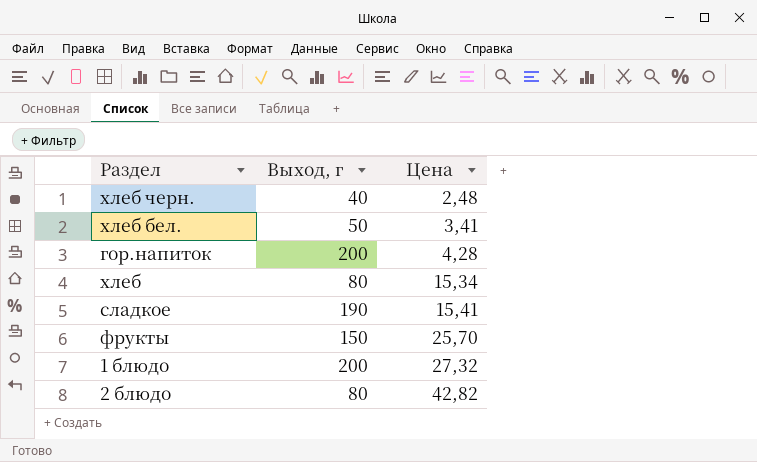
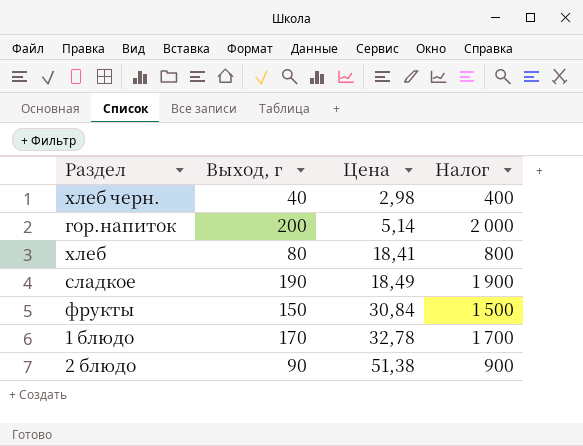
column Налог | formula: none -> [Выход, г] * 10
row хлеб бел.: 50 | 3,41 -> none
хлеб черн. | Цена: 2,48 -> 2,98
гор.напиток | Цена: 4,28 -> 5,14
хлеб | Цена: 15,34 -> 18,41
сладкое | Цена: 15,41 -> 18,49
фрукты | Цена: 25,70 -> 30,84
1 блюдо | Выход, г: 200 -> 170
1 блюдо | Цена: 27,32 -> 32,78
2 блюдо | Выход, г: 80 -> 90
2 блюдо | Цена: 42,82 -> 51,38

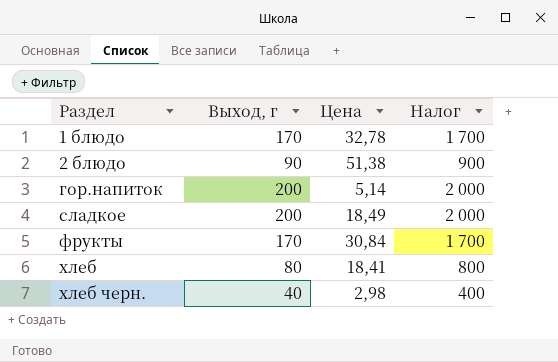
row order: Цена ascending -> Раздел ascending
сладкое | Выход, г: 190 -> 200
сладкое | Налог: 1 900 -> 2 000
фрукты | Выход, г: 150 -> 170
фрукты | Налог: 1 500 -> 1 700

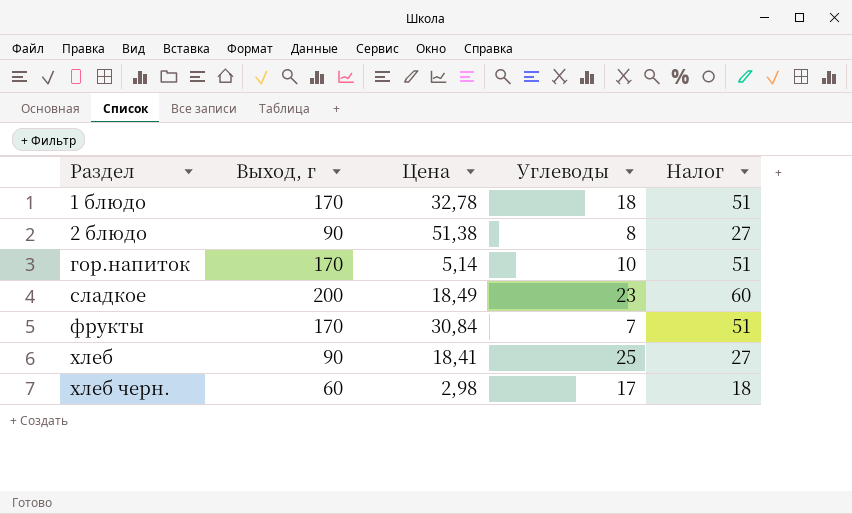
column Углеводы | position: none -> 4
column Налог | formula: [Выход, г] * 10 -> [Выход, г] * 0,3
гор.напиток | Выход, г: 200 -> 170
хлеб | Выход, г: 80 -> 90
хлеб черн. | Выход, г: 40 -> 60

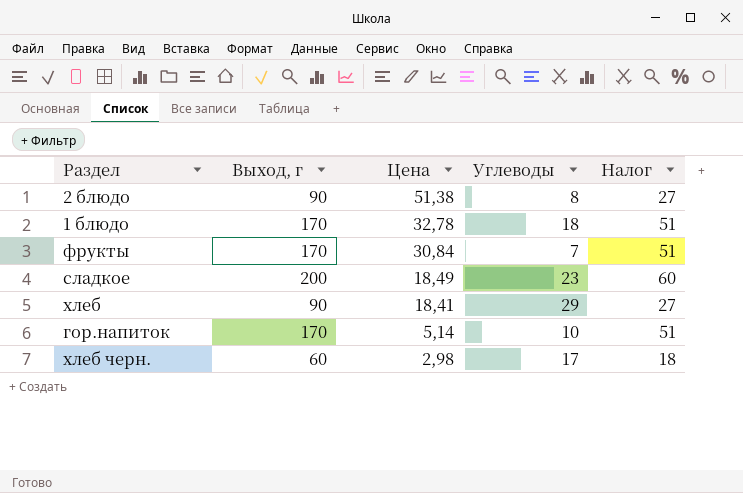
row order: Раздел ascending -> Цена descending
хлеб | Углеводы: 25 -> 29

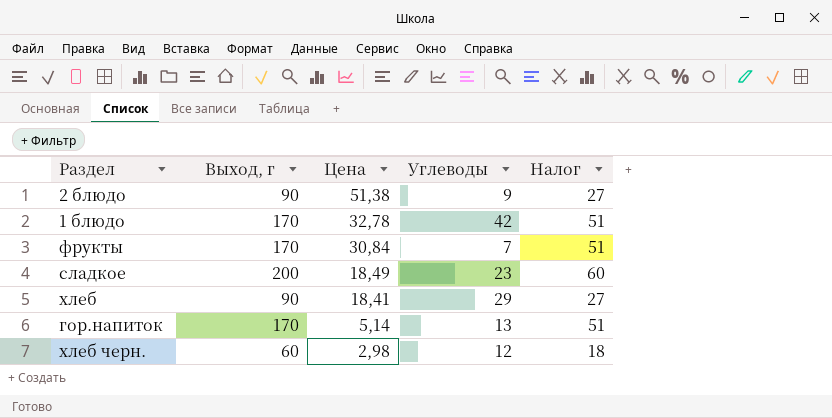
2 блюдо | Углеводы: 8 -> 9
1 блюдо | Углеводы: 18 -> 42
гор.напиток | Углеводы: 10 -> 13
хлеб черн. | Углеводы: 17 -> 12

